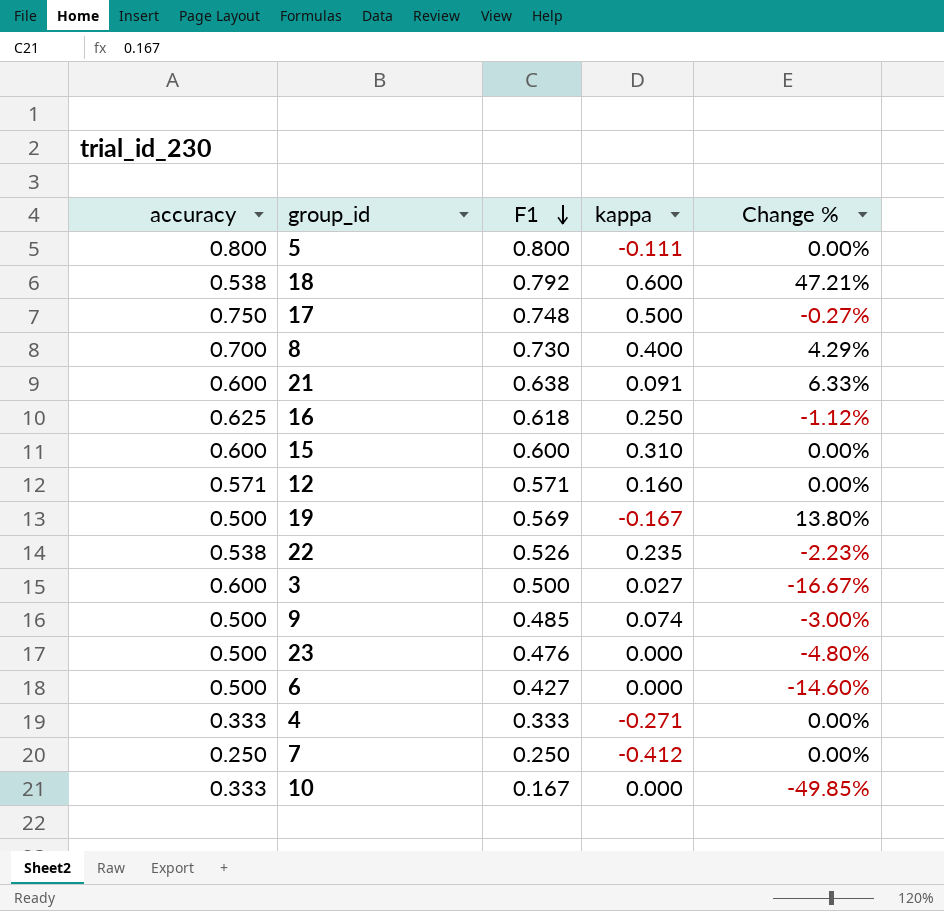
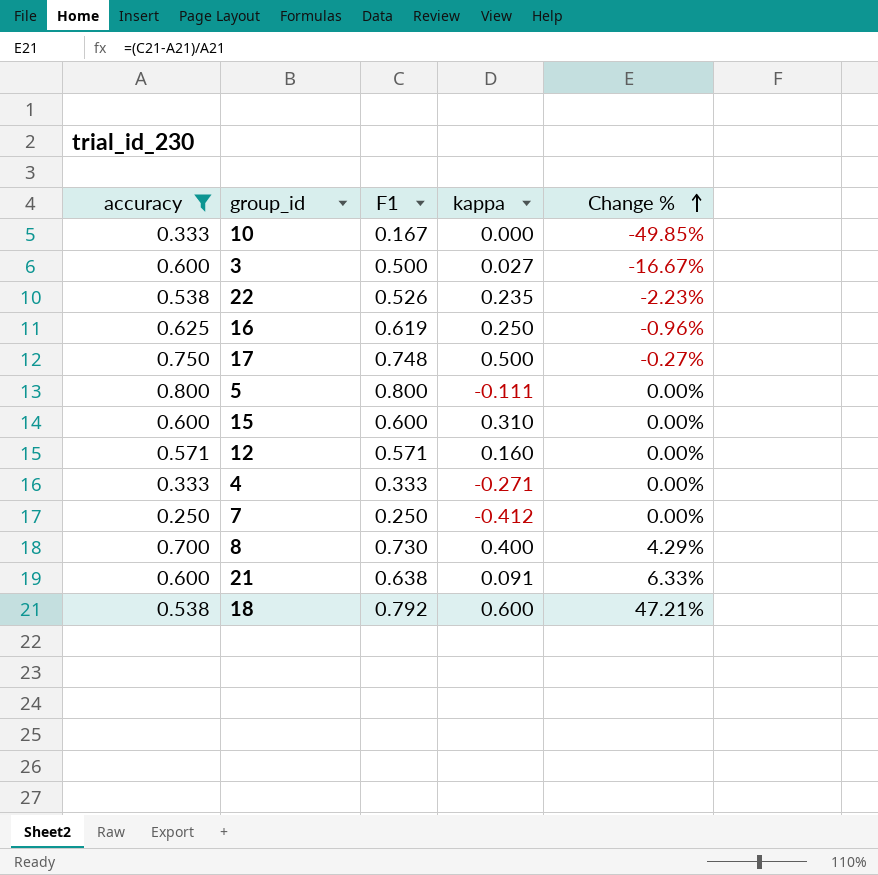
filter: none -> accuracy != 0.500
row order: F1 descending -> Change % ascending
16 | F1: 0.618 -> 0.619
16 | Change %: -1.12% -> -0.96%

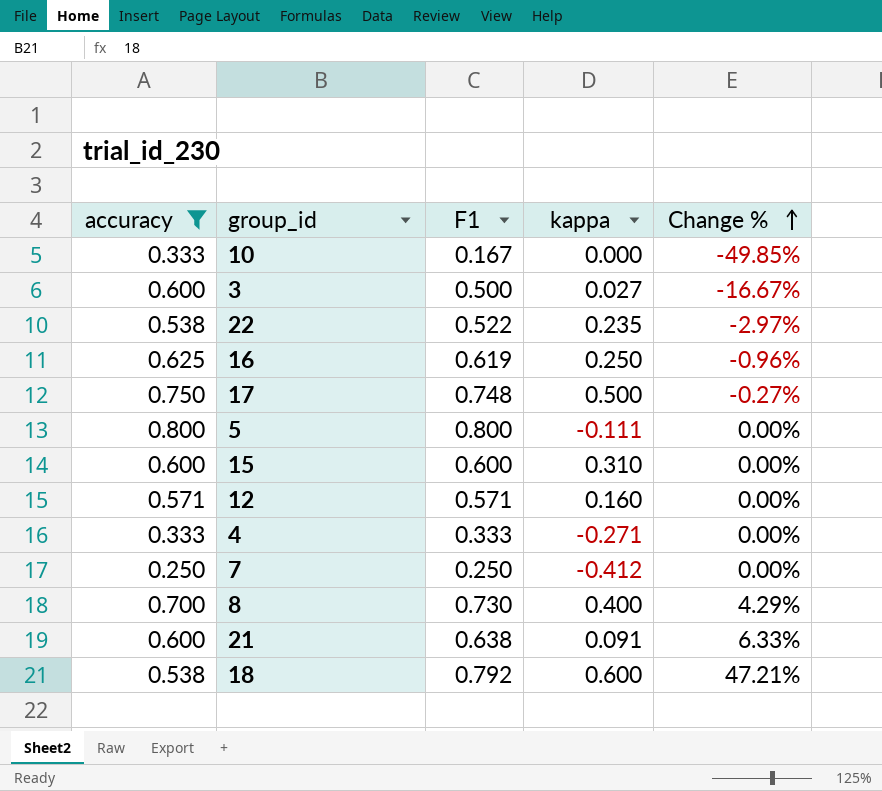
22 | F1: 0.526 -> 0.522
22 | Change %: -2.23% -> -2.97%

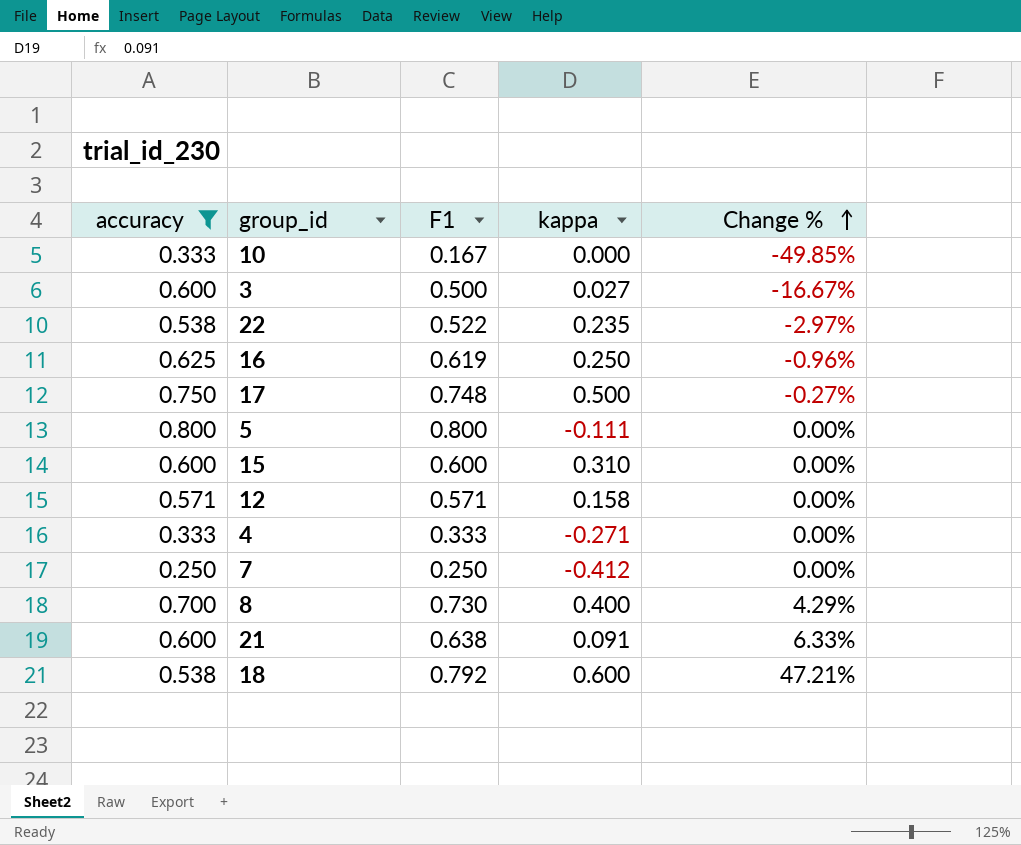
12 | kappa: 0.160 -> 0.158

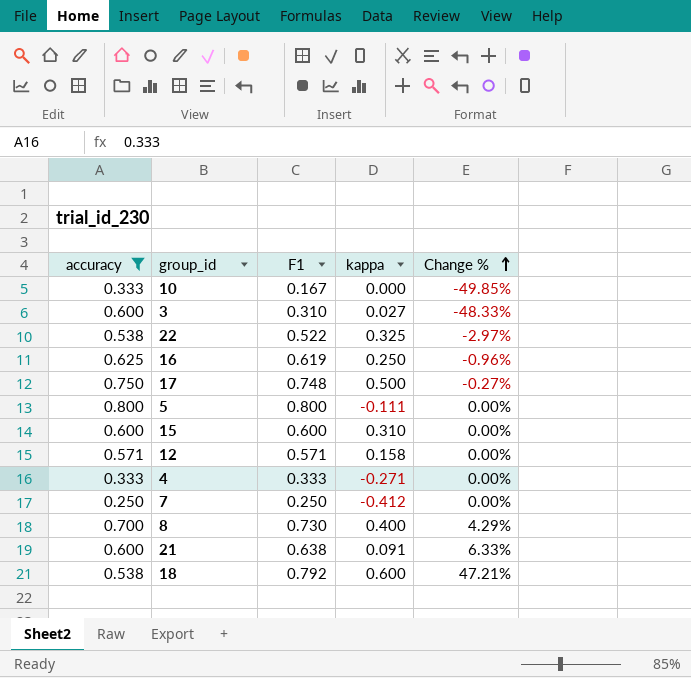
3 | F1: 0.500 -> 0.310
3 | Change %: -16.67% -> -48.33%
22 | kappa: 0.235 -> 0.325

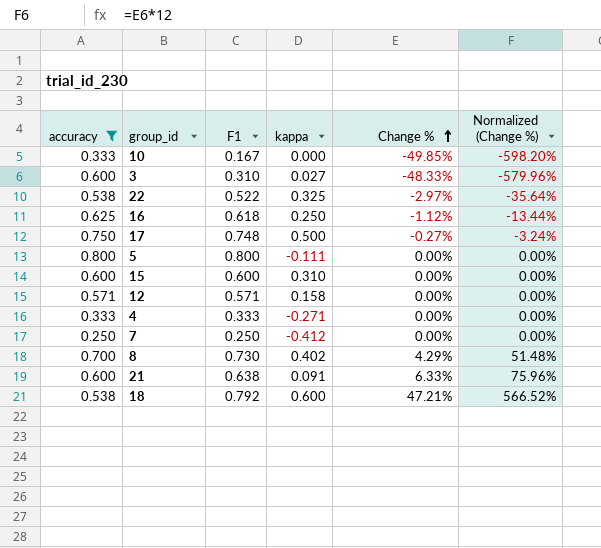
column Normalized (Change %) | formula: none -> [Change %] * 12
16 | F1: 0.619 -> 0.618
16 | Change %: -0.96% -> -1.12%
8 | kappa: 0.400 -> 0.402

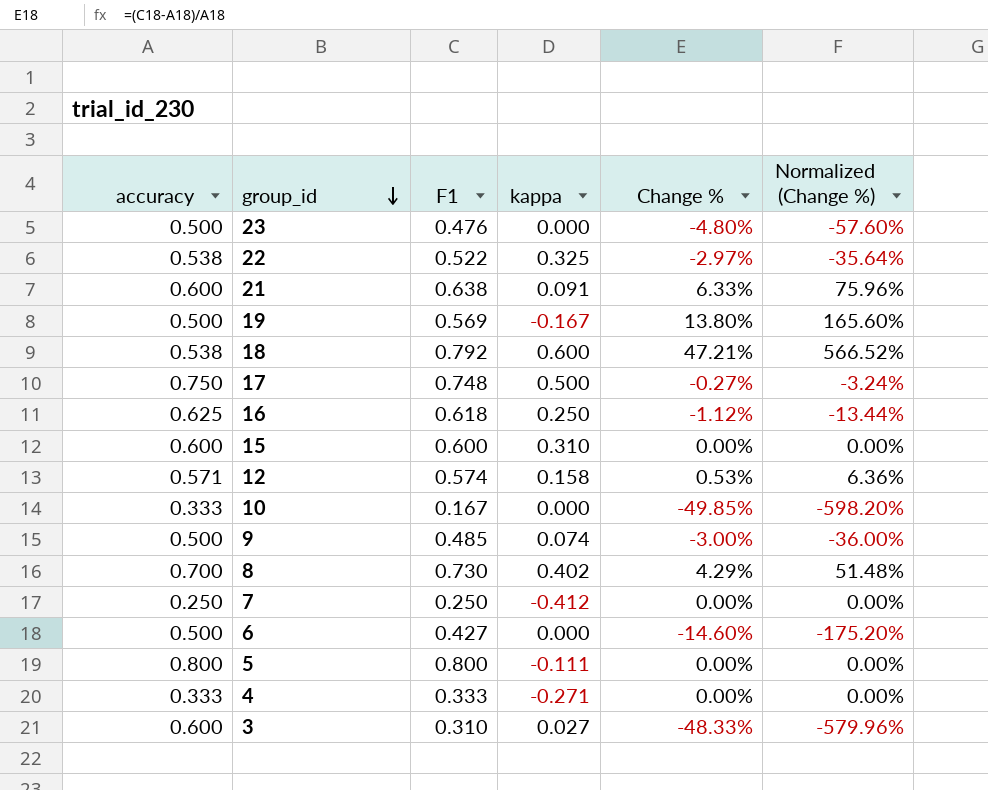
filter: accuracy != 0.500 -> none
row order: Change % ascending -> group_id descending
12 | F1: 0.571 -> 0.574
12 | Change %: 0.00% -> 0.53%
12 | Normalized (Change %): 0.00% -> 6.36%

